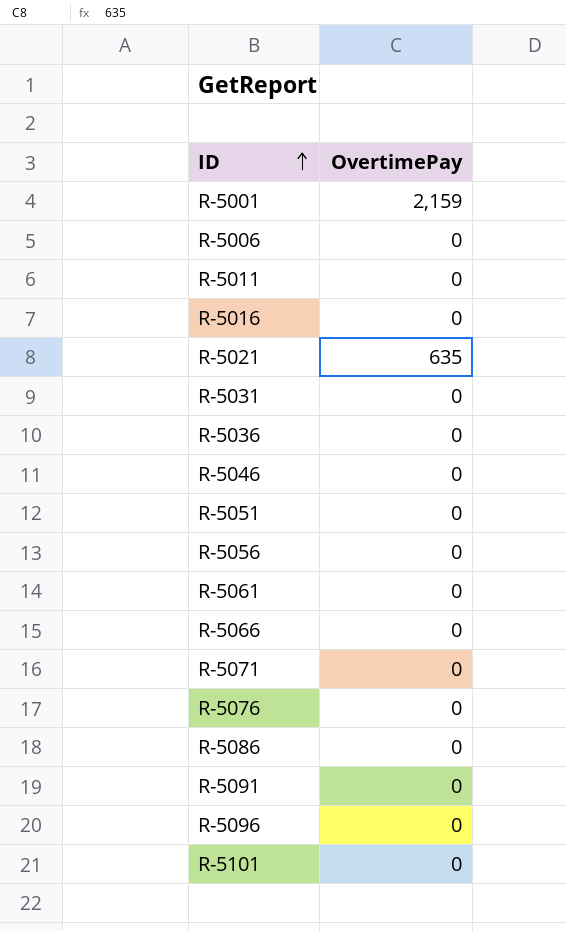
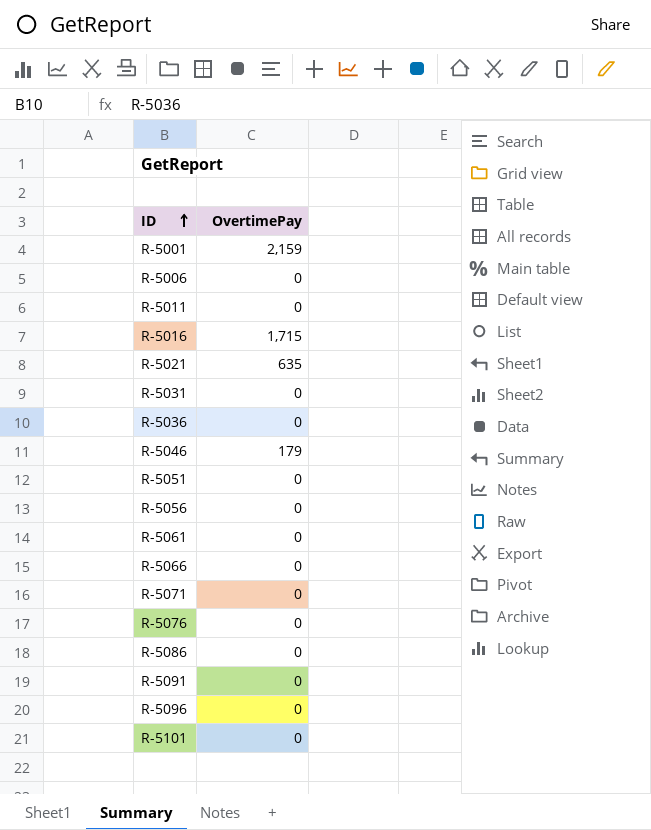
R-5016 | OvertimePay: 0 -> 1,715
R-5046 | OvertimePay: 0 -> 179

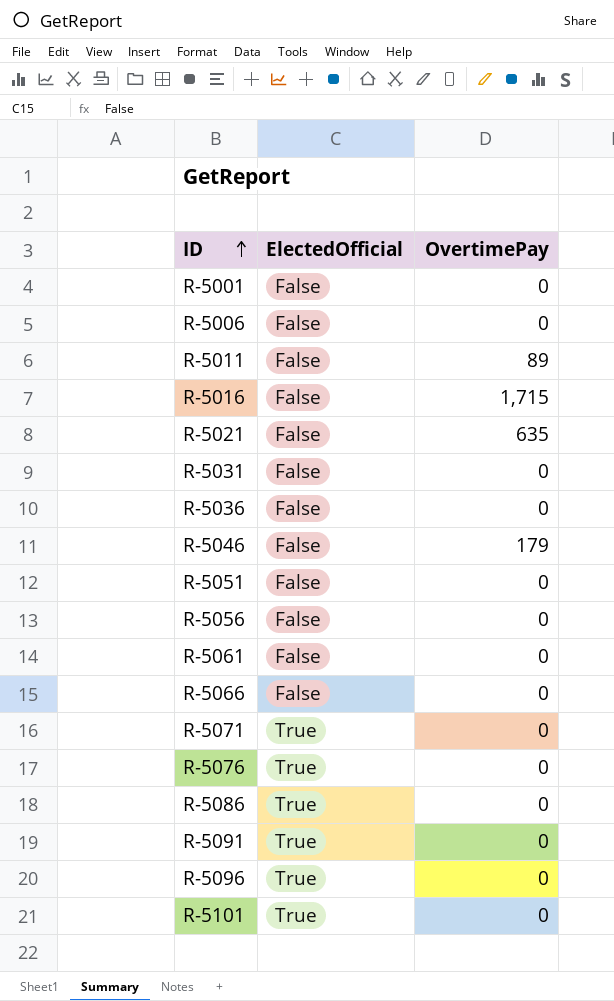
column ElectedOfficial | position: none -> 2
R-5001 | OvertimePay: 2,159 -> 0
R-5011 | OvertimePay: 0 -> 89

